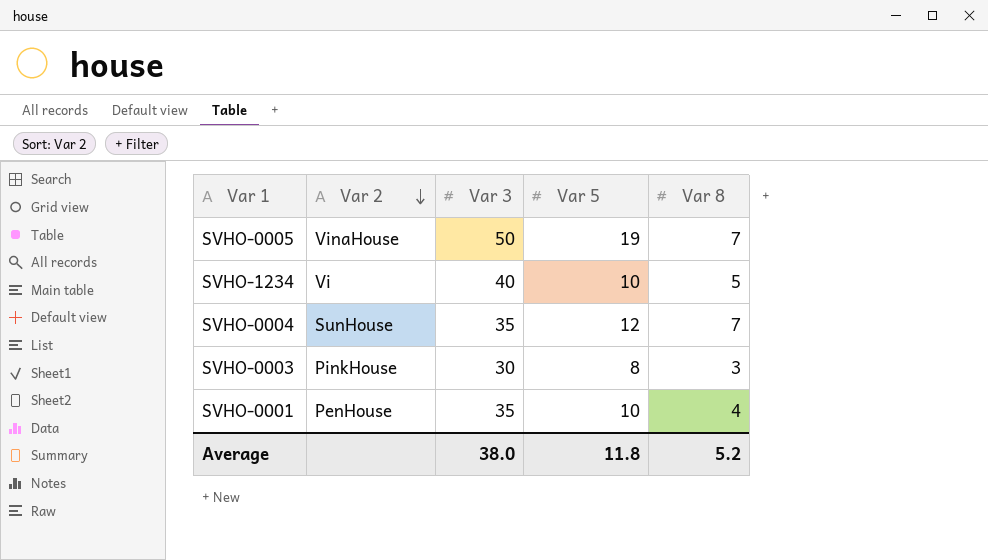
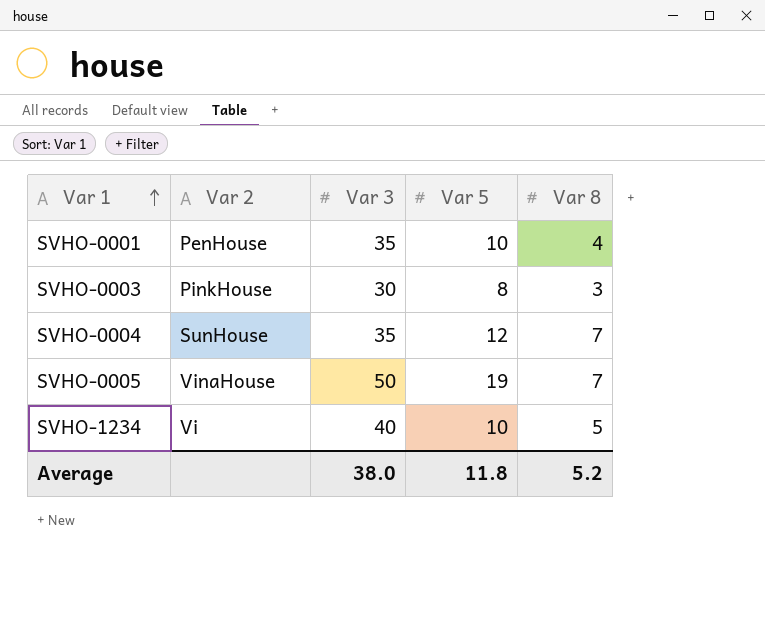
row order: Var 2 descending -> Var 1 ascending

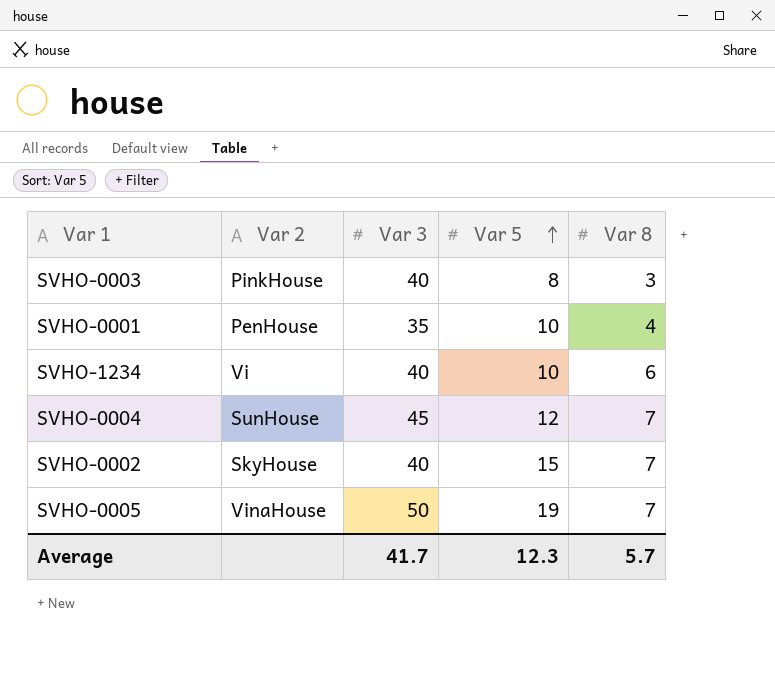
row order: Var 1 ascending -> Var 5 ascending
SVHO-0003 | Var 3: 30 -> 40
SVHO-1234 | Var 8: 5 -> 6
SVHO-0004 | Var 3: 35 -> 45
row SVHO-0002: none -> SkyHouse | 40 | 15 | 7
Average | Var 3: 38.0 -> 41.7
Average | Var 5: 11.8 -> 12.3
Average | Var 8: 5.2 -> 5.7

